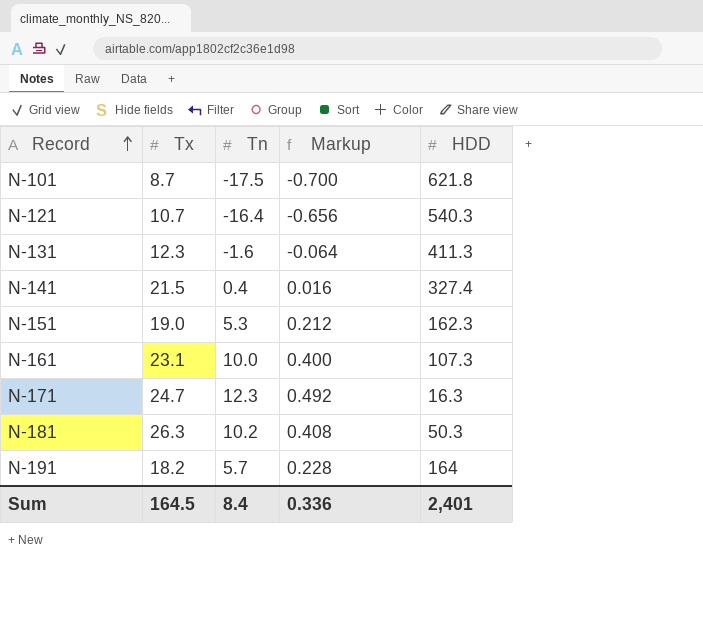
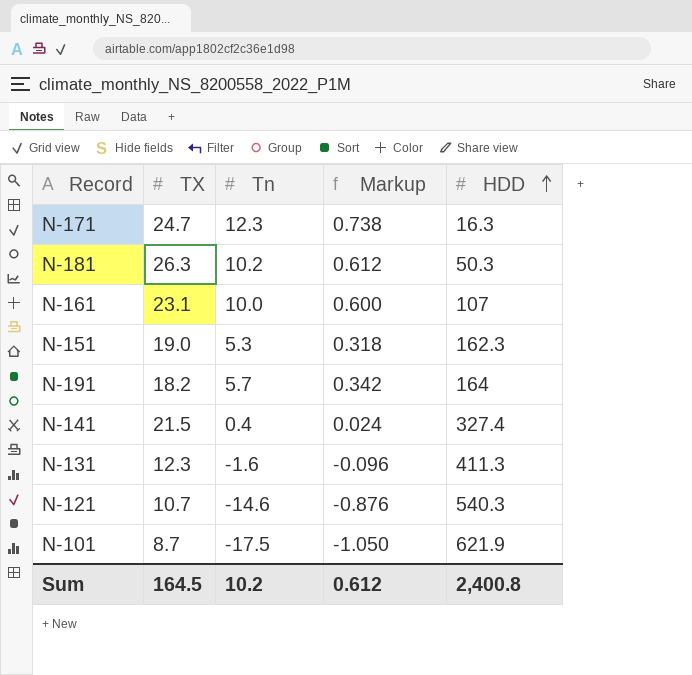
row order: Record ascending -> HDD ascending
column name: Tx -> TX
column Markup | formula: [Tn] * 0.04 -> [Tn] * 0.06
N-161 | HDD: 107.3 -> 107
N-121 | Tn: -16.4 -> -14.6
N-101 | HDD: 621.8 -> 621.9
Sum | Tn: 8.4 -> 10.2
Sum | Markup: 0.336 -> 0.612
Sum | HDD: 2,401 -> 2,400.8

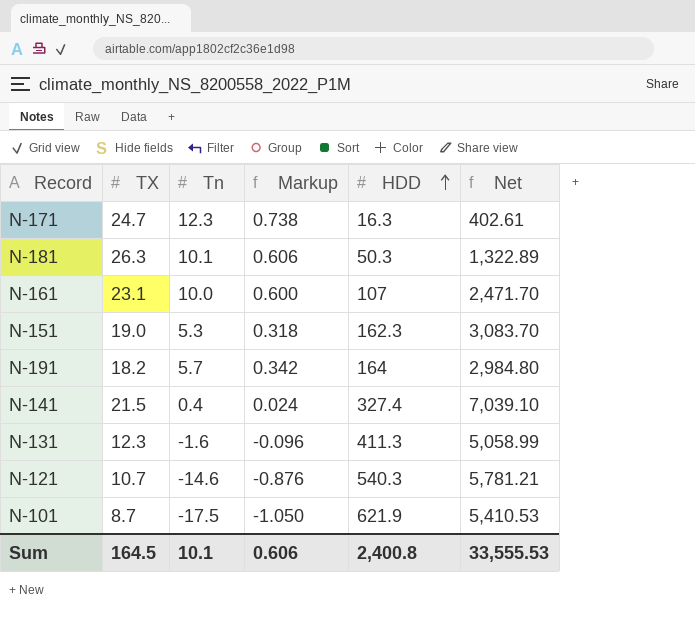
column Net | formula: none -> [TX] * [HDD]
N-181 | Tn: 10.2 -> 10.1
N-181 | Markup: 0.612 -> 0.606
Sum | Tn: 10.2 -> 10.1
Sum | Markup: 0.612 -> 0.606

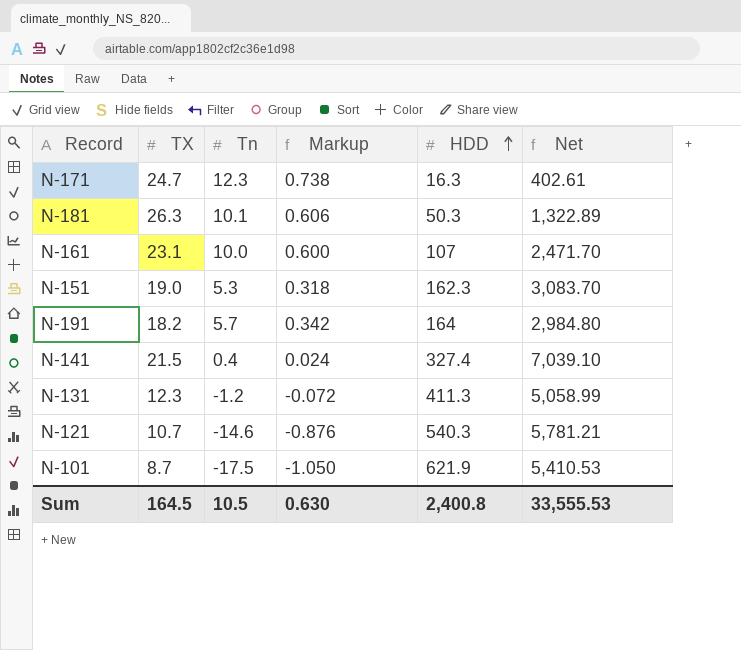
N-131 | Tn: -1.6 -> -1.2
N-131 | Markup: -0.096 -> -0.072
Sum | Tn: 10.1 -> 10.5
Sum | Markup: 0.606 -> 0.630

